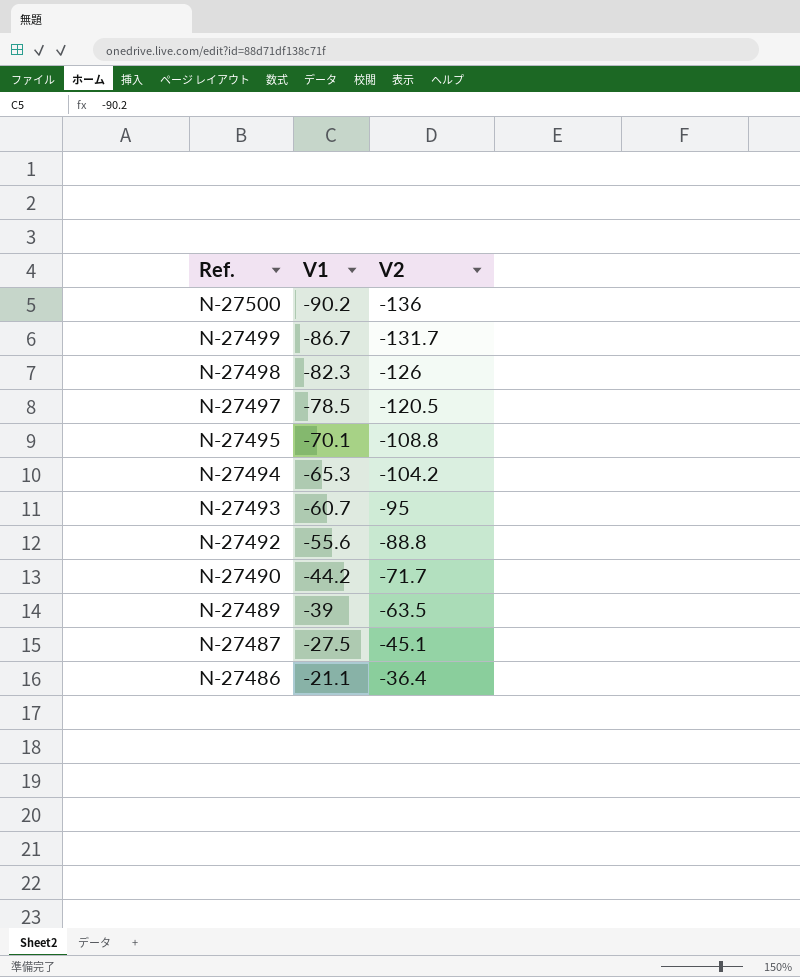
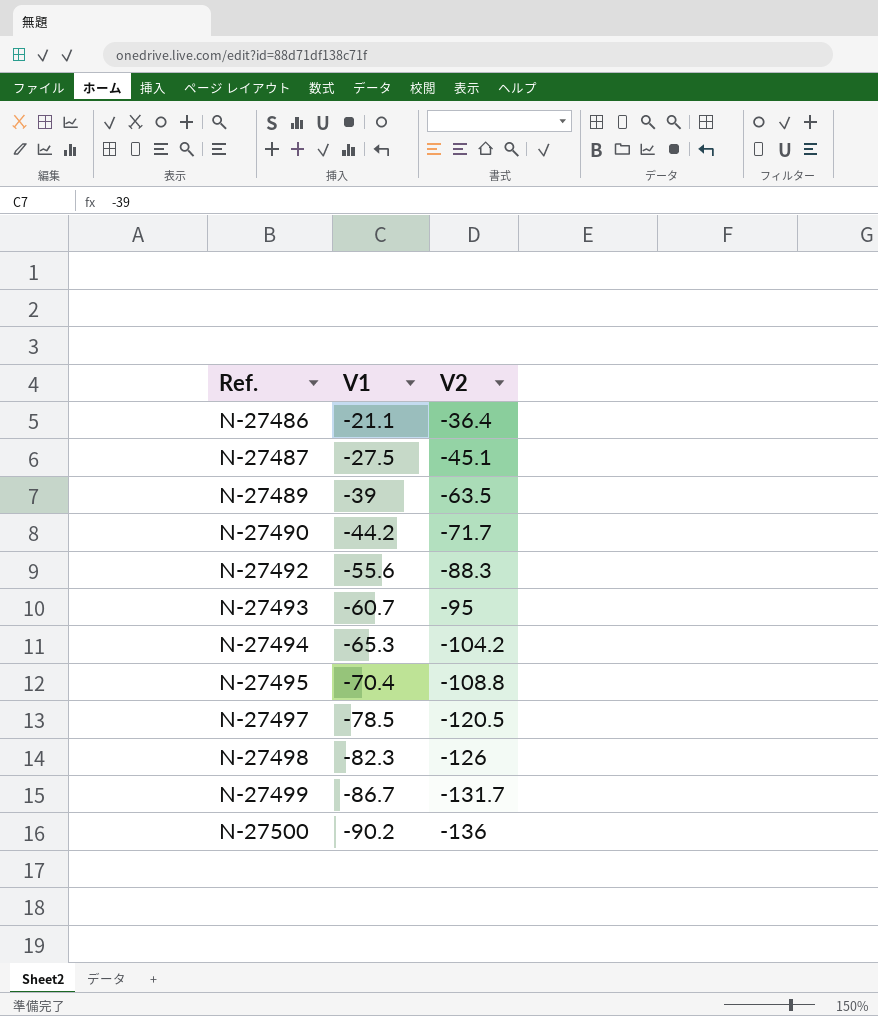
row order: Ref. descending -> Ref. ascending
N-27492 | V2: -88.8 -> -88.3
N-27495 | V1: -70.1 -> -70.4

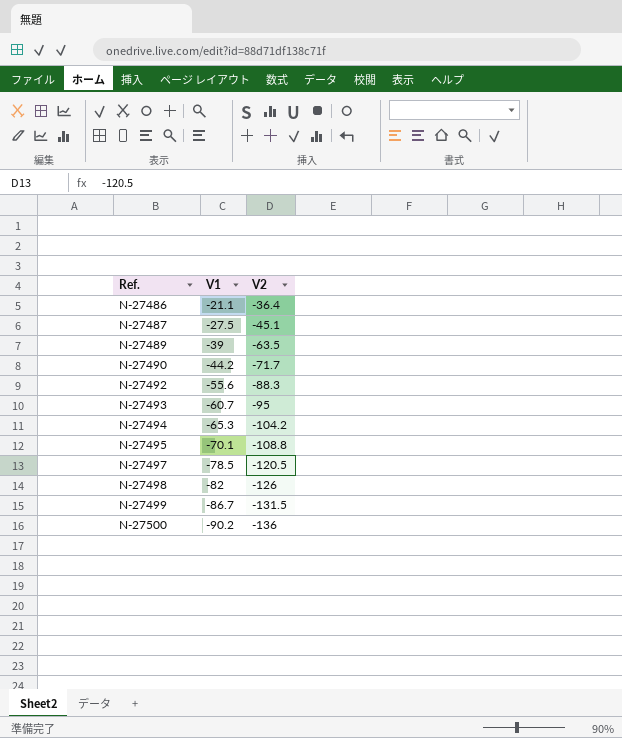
N-27495 | V1: -70.4 -> -70.1
N-27498 | V1: -82.3 -> -82
N-27499 | V2: -131.7 -> -131.5

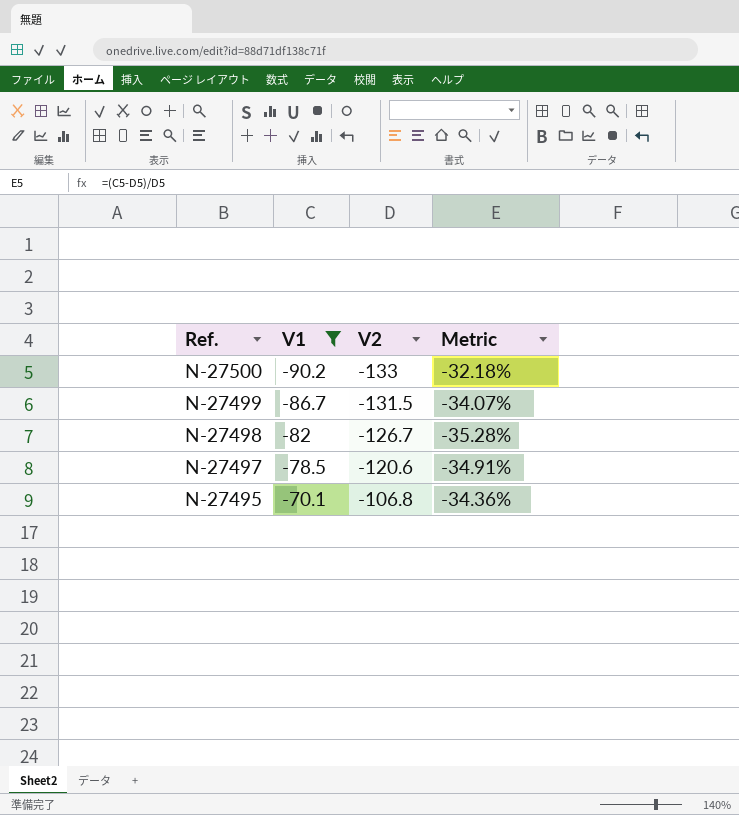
filter: none -> V1 <= -70.1
row order: Ref. ascending -> Ref. descending
column Metric | formula: none -> ([V1] - [V2]) / [V2]
N-27500 | V2: -136 -> -133
N-27498 | V2: -126 -> -126.7
N-27497 | V2: -120.5 -> -120.6
N-27495 | V2: -108.8 -> -106.8

